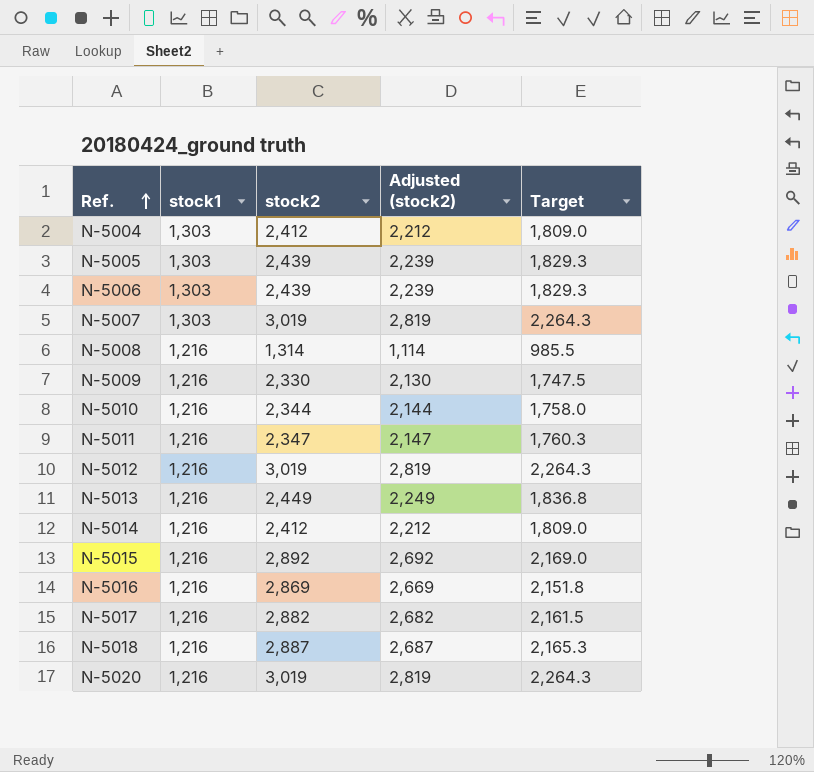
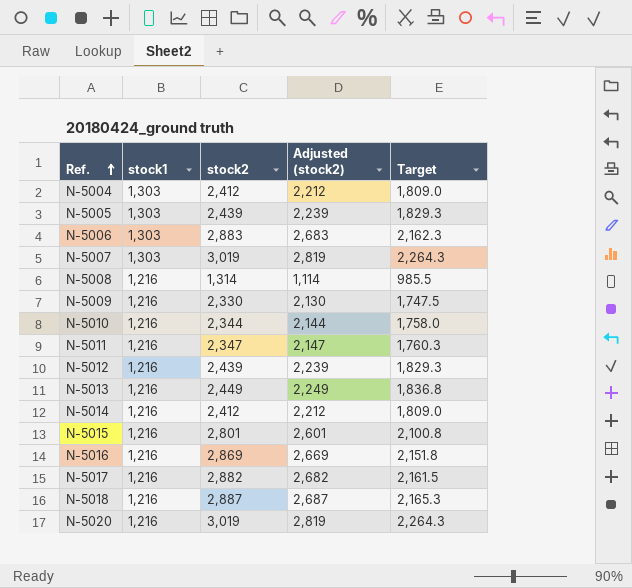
N-5006 | stock2: 2,439 -> 2,883
N-5006 | Adjusted (stock2): 2,239 -> 2,683
N-5006 | Target: 1,829.3 -> 2,162.3
N-5012 | stock2: 3,019 -> 2,439
N-5012 | Adjusted (stock2): 2,819 -> 2,239
N-5012 | Target: 2,264.3 -> 1,829.3
N-5015 | stock2: 2,892 -> 2,801
N-5015 | Adjusted (stock2): 2,692 -> 2,601
N-5015 | Target: 2,169.0 -> 2,100.8

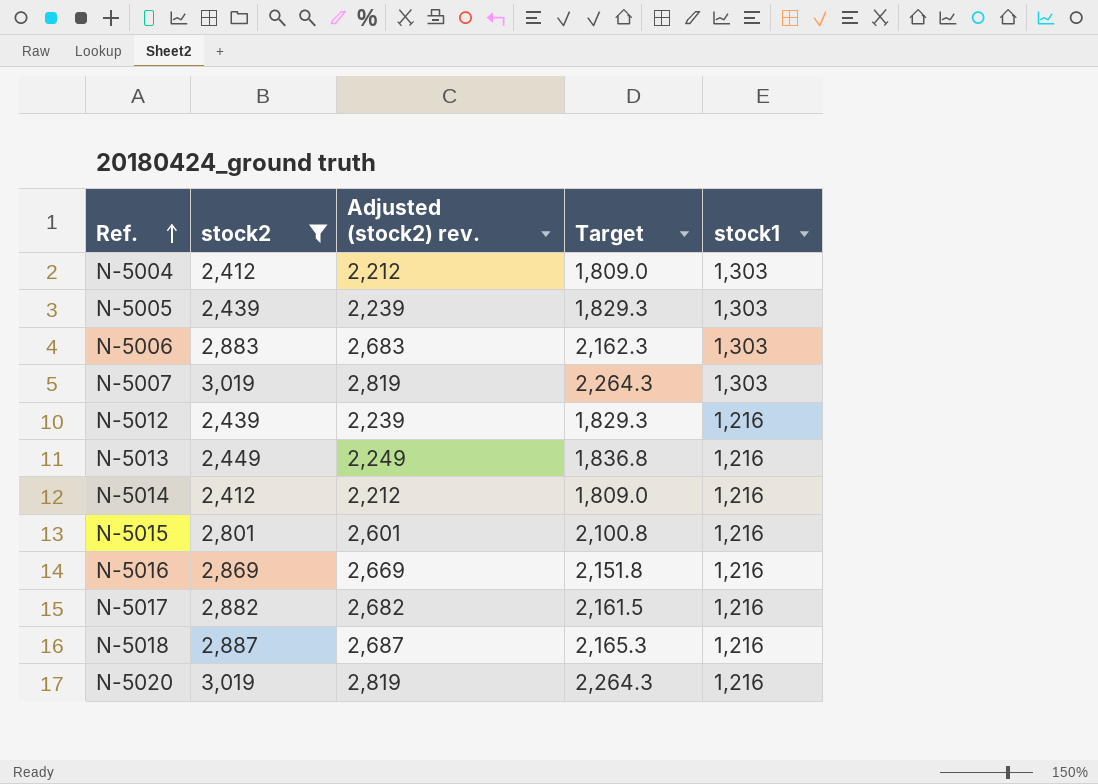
filter: none -> stock2 >= 2,412
column name: Adjusted (stock2) -> Adjusted (stock2) rev.
column stock1 | position: 2 -> 5

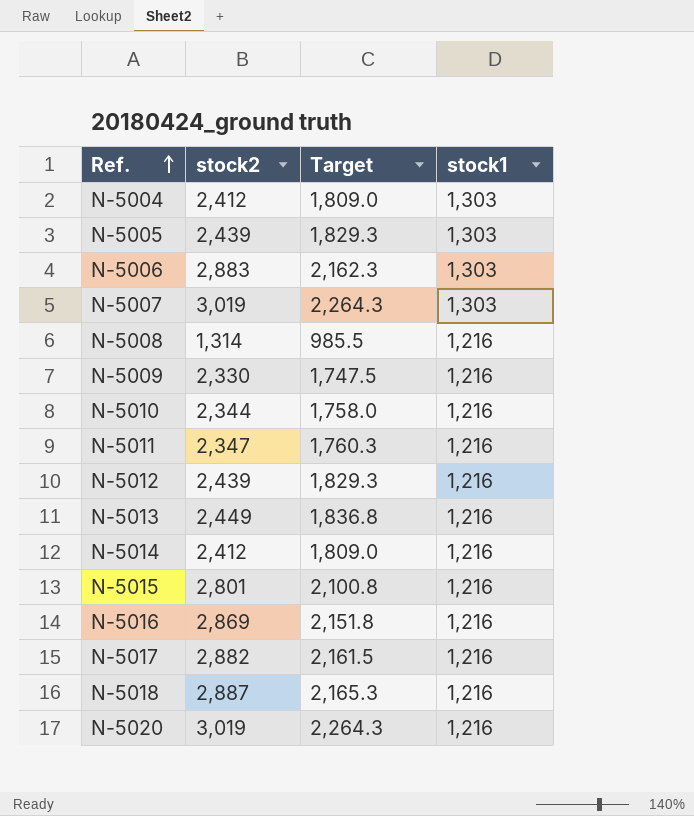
filter: stock2 >= 2,412 -> none
column Adjusted (stock2) rev. | formula: [stock2] - 200 -> none

